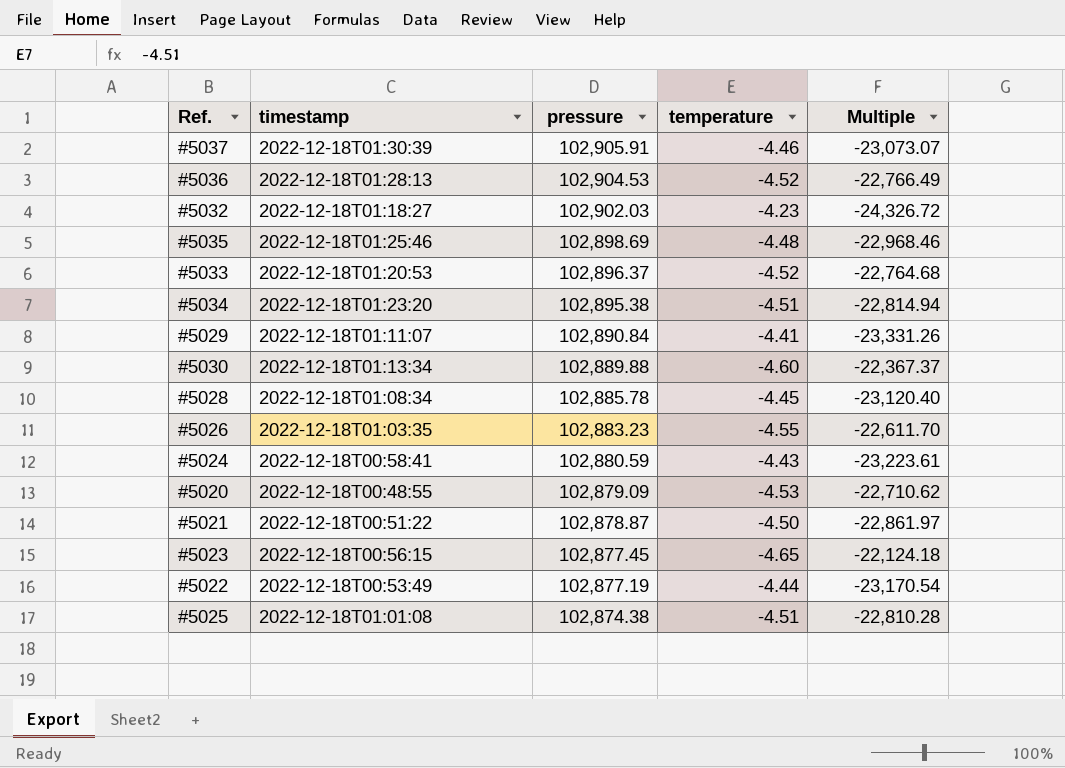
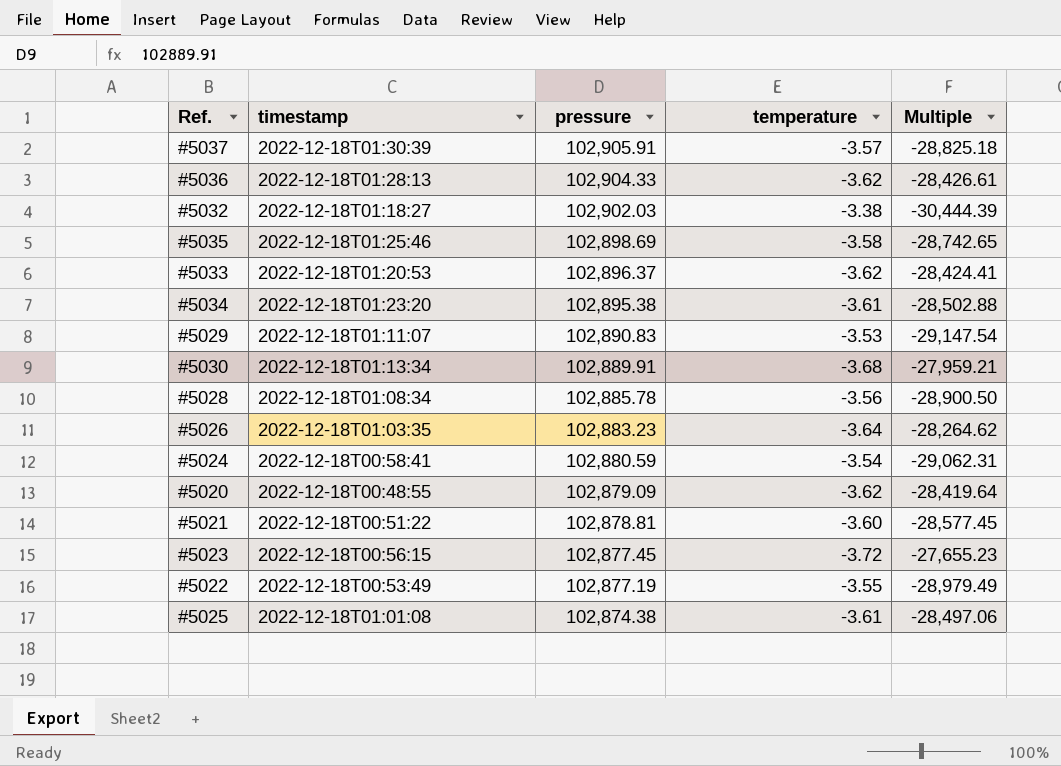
#5037 | temperature: -4.46 -> -3.57
#5037 | Multiple: -23,073.07 -> -28,825.18
#5036 | pressure: 102,904.53 -> 102,904.33
#5036 | temperature: -4.52 -> -3.62
#5036 | Multiple: -22,766.49 -> -28,426.61
#5032 | temperature: -4.23 -> -3.38
#5032 | Multiple: -24,326.72 -> -30,444.39
#5035 | temperature: -4.48 -> -3.58
#5035 | Multiple: -22,968.46 -> -28,742.65
#5033 | temperature: -4.52 -> -3.62
#5033 | Multiple: -22,764.68 -> -28,424.41
#5034 | temperature: -4.51 -> -3.61
#5034 | Multiple: -22,814.94 -> -28,502.88
#5029 | pressure: 102,890.84 -> 102,890.83
#5029 | temperature: -4.41 -> -3.53
#5029 | Multiple: -23,331.26 -> -29,147.54
#5030 | pressure: 102,889.88 -> 102,889.91
#5030 | temperature: -4.60 -> -3.68
#5030 | Multiple: -22,367.37 -> -27,959.21
#5028 | temperature: -4.45 -> -3.56
#5028 | Multiple: -23,120.40 -> -28,900.50
#5026 | temperature: -4.55 -> -3.64
#5026 | Multiple: -22,611.70 -> -28,264.62
#5024 | temperature: -4.43 -> -3.54
#5024 | Multiple: -23,223.61 -> -29,062.31
#5020 | temperature: -4.53 -> -3.62
#5020 | Multiple: -22,710.62 -> -28,419.64
#5021 | pressure: 102,878.87 -> 102,878.81
#5021 | temperature: -4.50 -> -3.60
#5021 | Multiple: -22,861.97 -> -28,577.45
#5023 | temperature: -4.65 -> -3.72
#5023 | Multiple: -22,124.18 -> -27,655.23
#5022 | temperature: -4.44 -> -3.55
#5022 | Multiple: -23,170.54 -> -28,979.49
#5025 | temperature: -4.51 -> -3.61
#5025 | Multiple: -22,810.28 -> -28,497.06

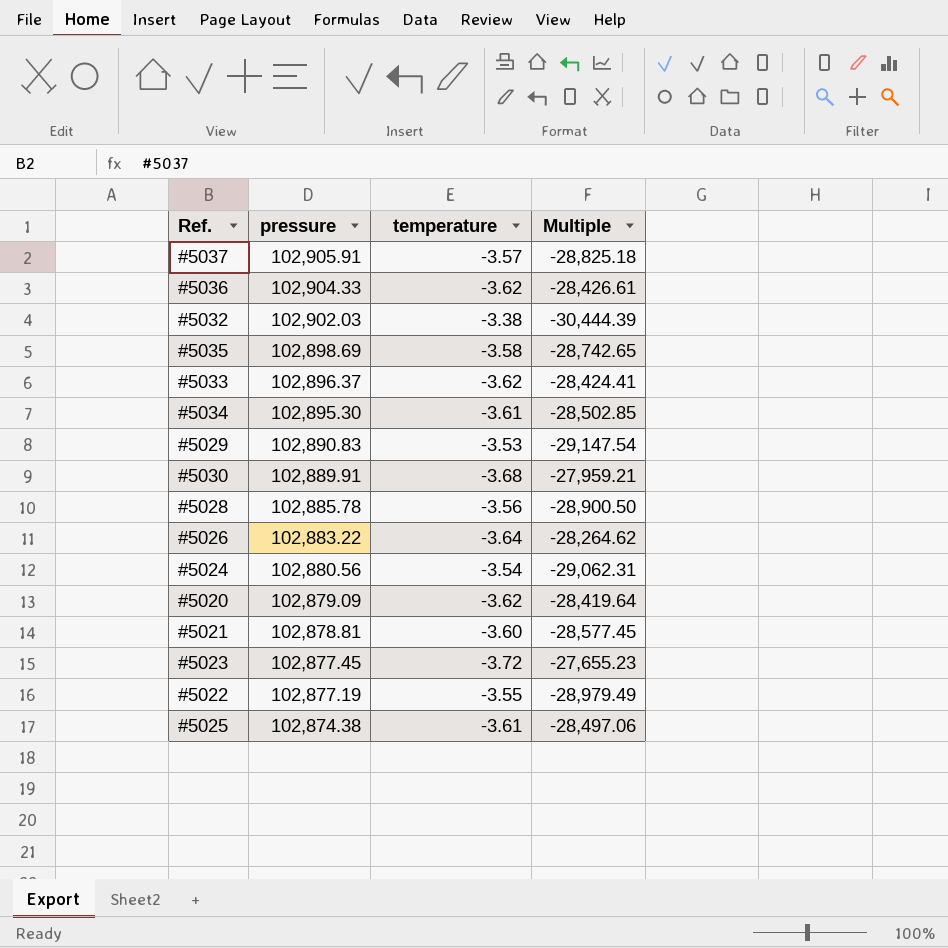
column timestamp | position: 2 -> none
#5034 | pressure: 102,895.38 -> 102,895.30
#5034 | Multiple: -28,502.88 -> -28,502.85
#5026 | pressure: 102,883.23 -> 102,883.22
#5024 | pressure: 102,880.59 -> 102,880.56

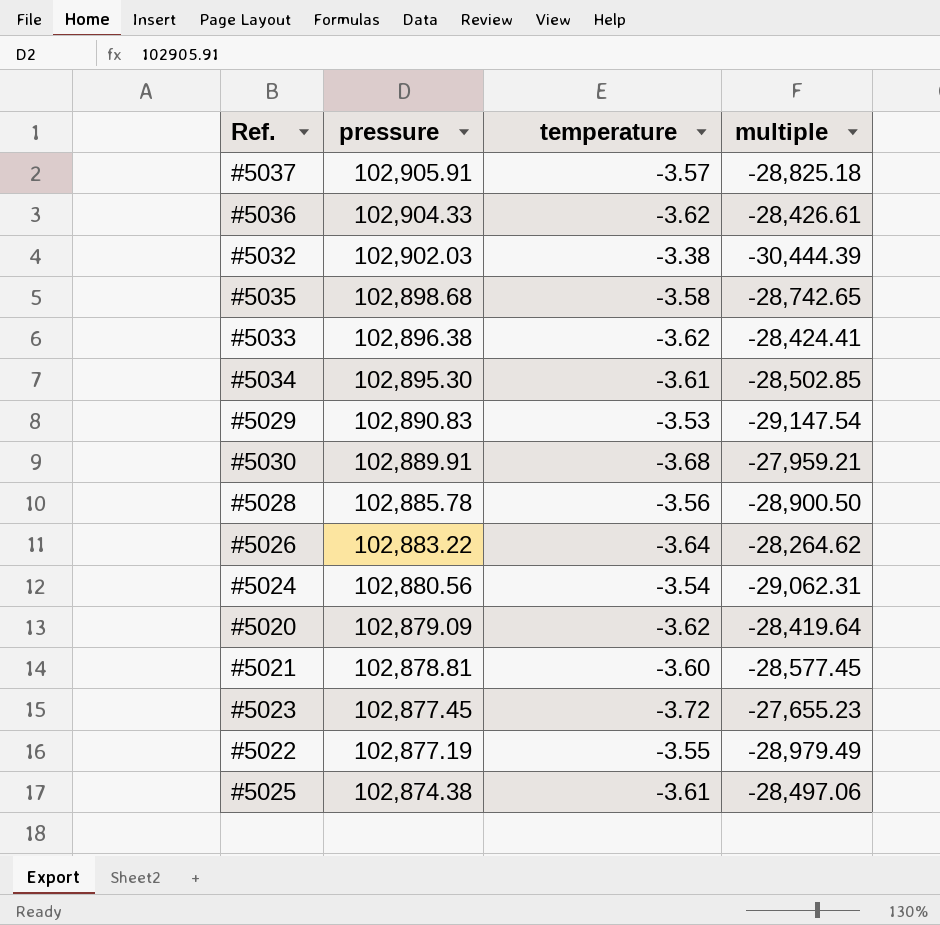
column name: Multiple -> multiple
#5035 | pressure: 102,898.69 -> 102,898.68
#5033 | pressure: 102,896.37 -> 102,896.38

